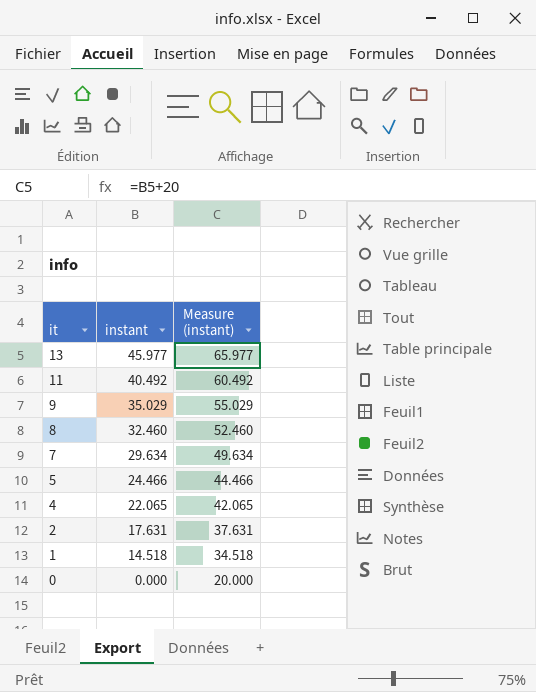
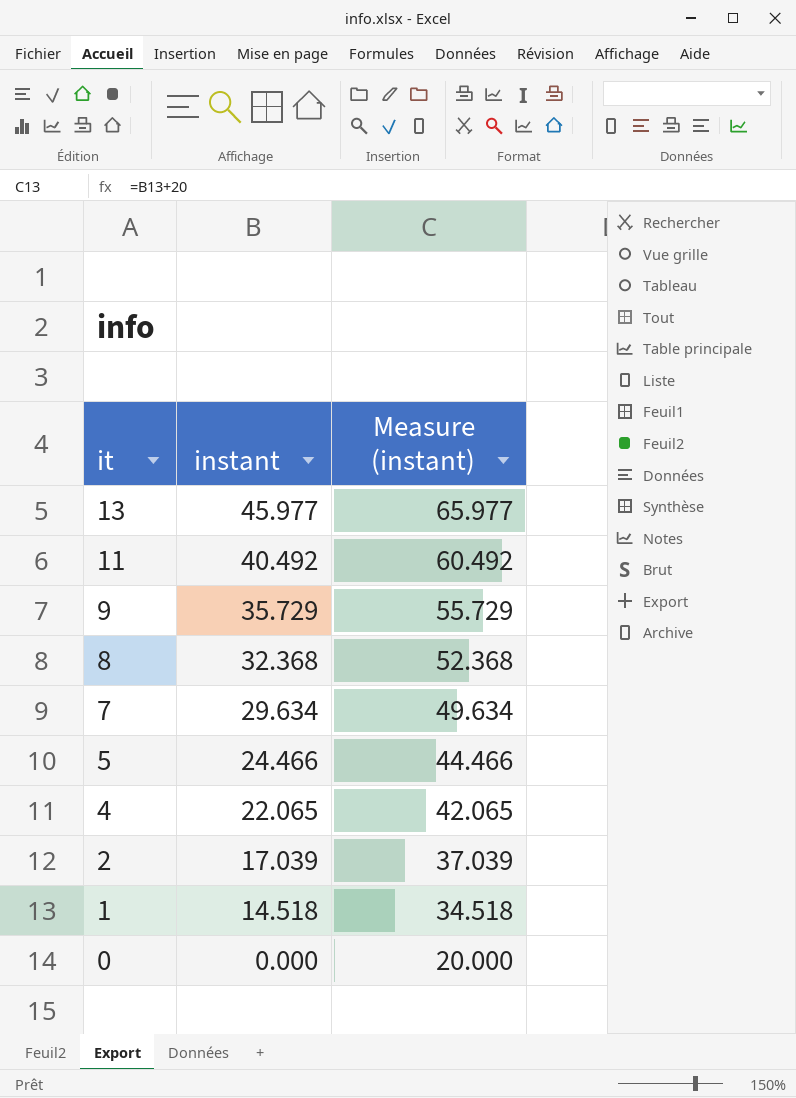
9 | instant: 35.029 -> 35.729
9 | Measure (instant): 55.029 -> 55.729
8 | instant: 32.460 -> 32.368
8 | Measure (instant): 52.460 -> 52.368
2 | instant: 17.631 -> 17.039
2 | Measure (instant): 37.631 -> 37.039

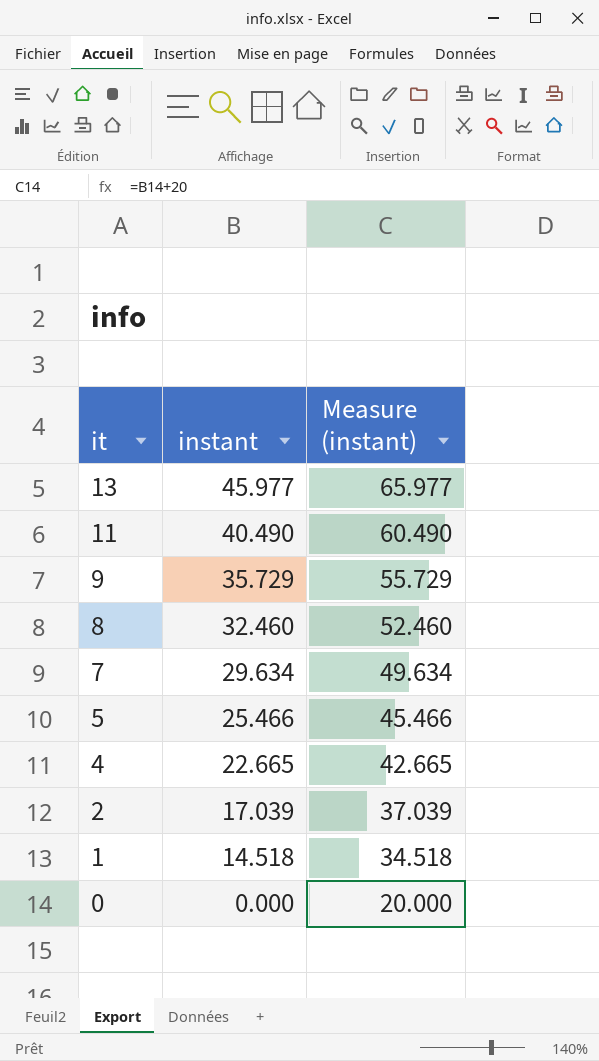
11 | instant: 40.492 -> 40.490
11 | Measure (instant): 60.492 -> 60.490
8 | instant: 32.368 -> 32.460
8 | Measure (instant): 52.368 -> 52.460
5 | instant: 24.466 -> 25.466
5 | Measure (instant): 44.466 -> 45.466
4 | instant: 22.065 -> 22.665
4 | Measure (instant): 42.065 -> 42.665

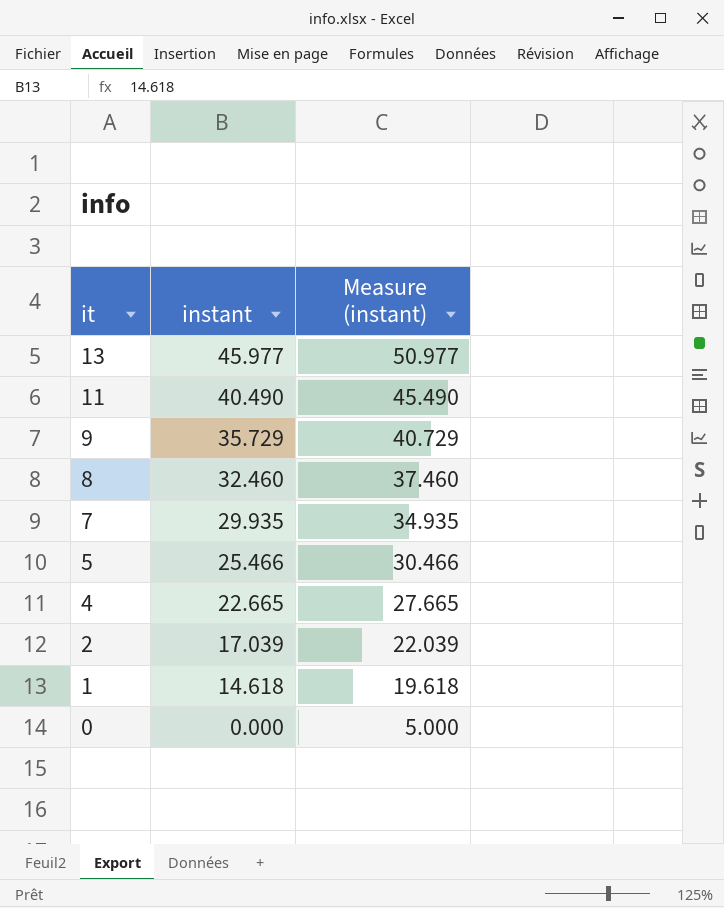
column Measure (instant) | formula: [instant] + 20 -> [instant] + 5
7 | instant: 29.634 -> 29.935
1 | instant: 14.518 -> 14.618

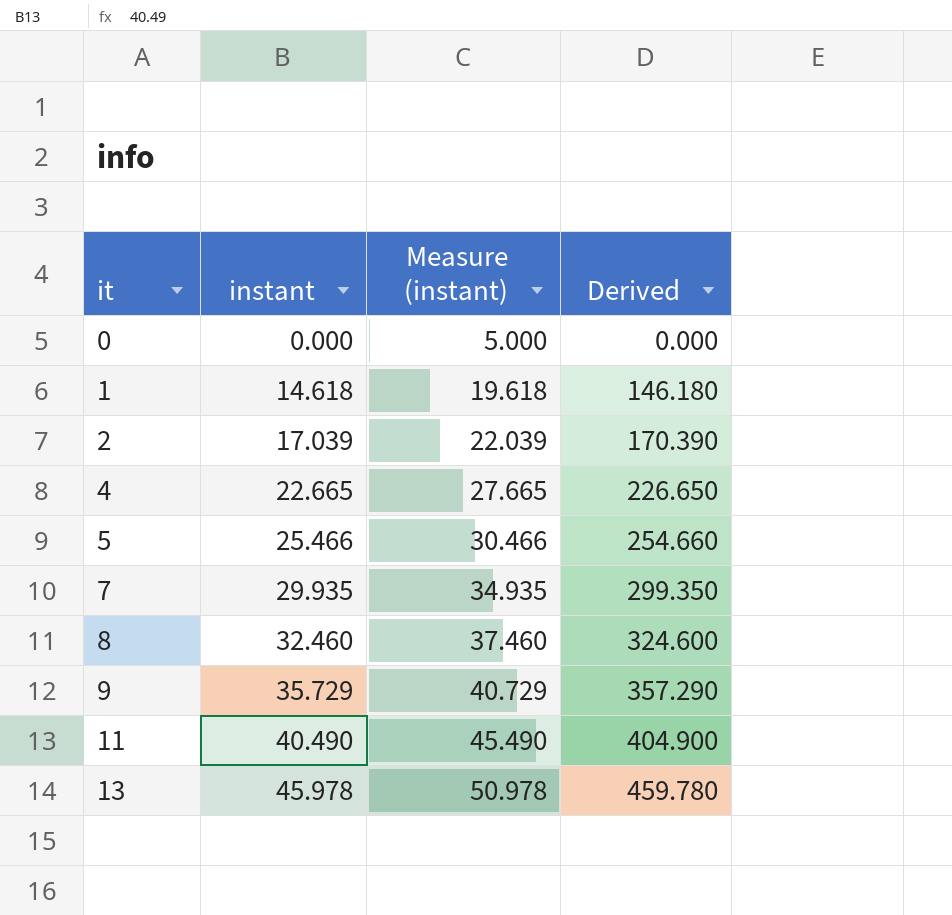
row order: it descending -> it ascending
column Derived | formula: none -> [instant] * 10
13 | instant: 45.977 -> 45.978
13 | Measure (instant): 50.977 -> 50.978

